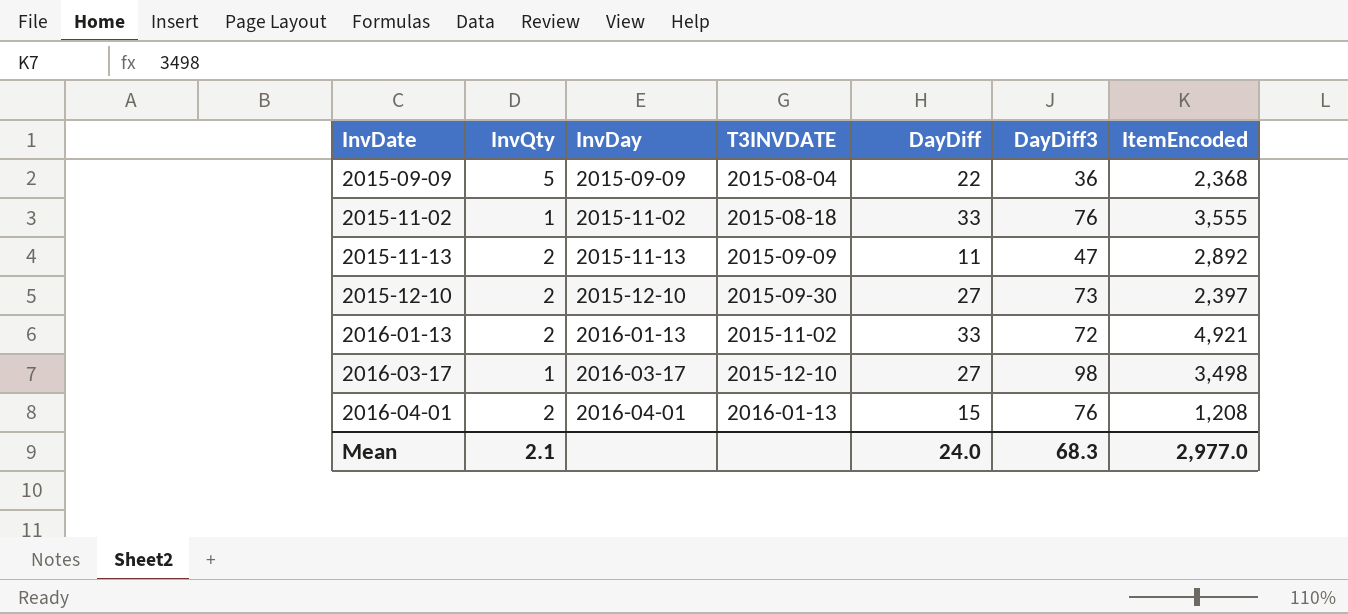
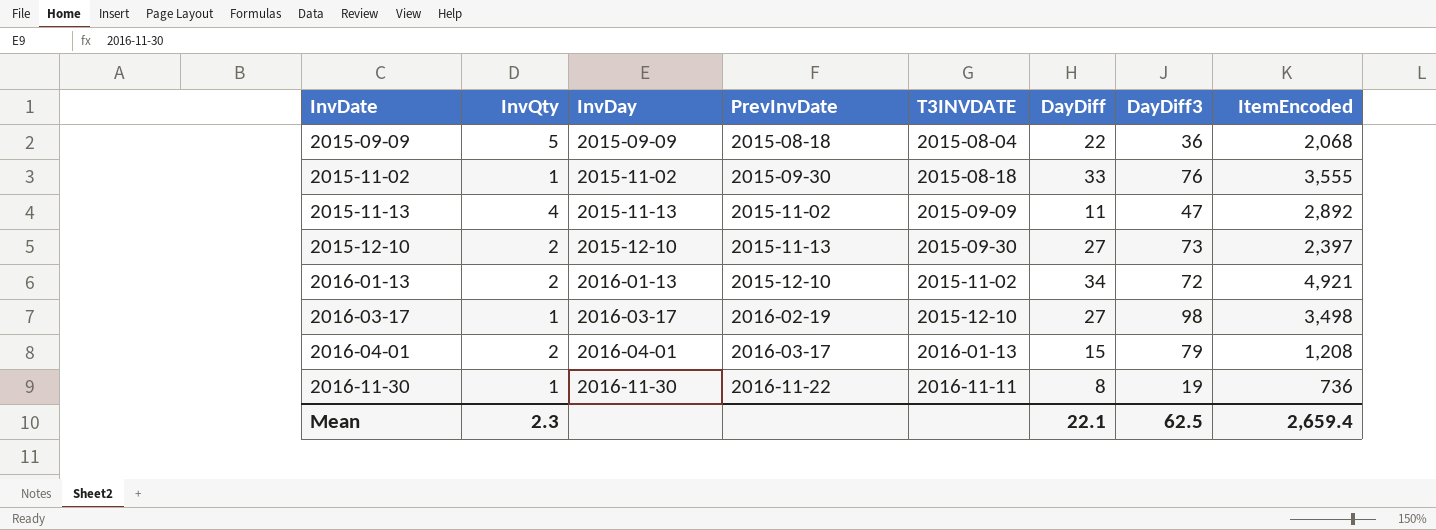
column PrevInvDate | position: none -> 4
2015-09-09 | ItemEncoded: 2,368 -> 2,068
2015-11-13 | InvQty: 2 -> 4
2016-01-13 | DayDiff: 33 -> 34
2016-04-01 | DayDiff3: 76 -> 79
row 2016-11-30: none -> 1 | 2016-11-30 | 2016-11-22 | 2016-11-11 | 8 | 19 | 736
Mean | InvQty: 2.1 -> 2.3
Mean | DayDiff: 24.0 -> 22.1
Mean | DayDiff3: 68.3 -> 62.5
Mean | ItemEncoded: 2,977.0 -> 2,659.4

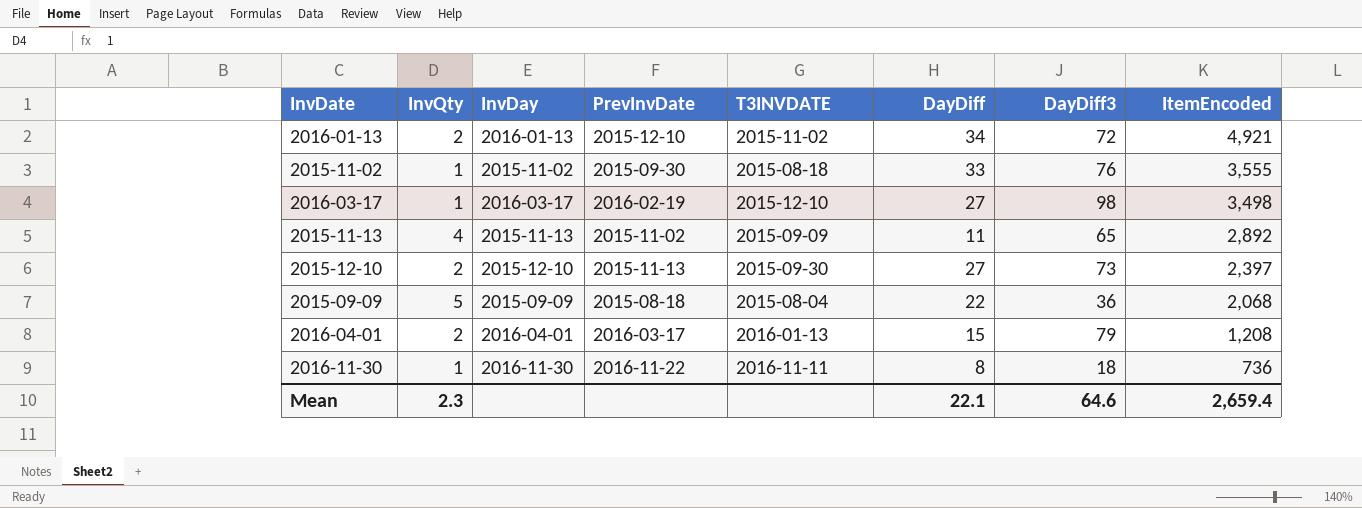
row order: InvDate ascending -> ItemEncoded descending
2015-11-13 | DayDiff3: 47 -> 65
2016-11-30 | DayDiff3: 19 -> 18
Mean | DayDiff3: 62.5 -> 64.6

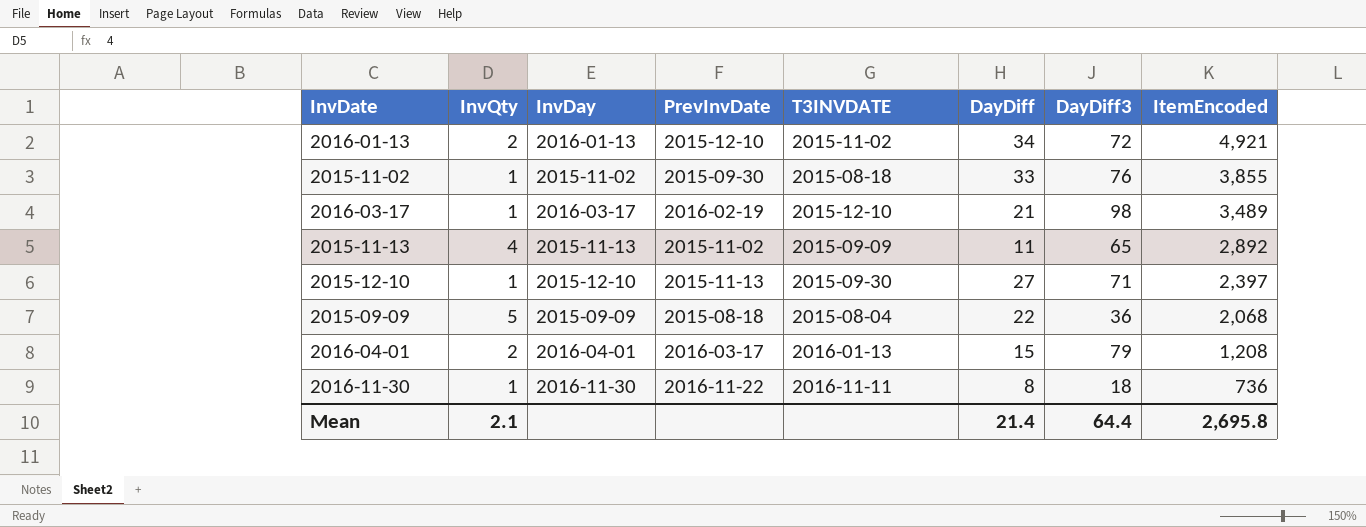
2015-11-02 | ItemEncoded: 3,555 -> 3,855
2016-03-17 | DayDiff: 27 -> 21
2016-03-17 | ItemEncoded: 3,498 -> 3,489
2015-12-10 | InvQty: 2 -> 1
2015-12-10 | DayDiff3: 73 -> 71
Mean | InvQty: 2.3 -> 2.1
Mean | DayDiff: 22.1 -> 21.4
Mean | DayDiff3: 64.6 -> 64.4
Mean | ItemEncoded: 2,659.4 -> 2,695.8

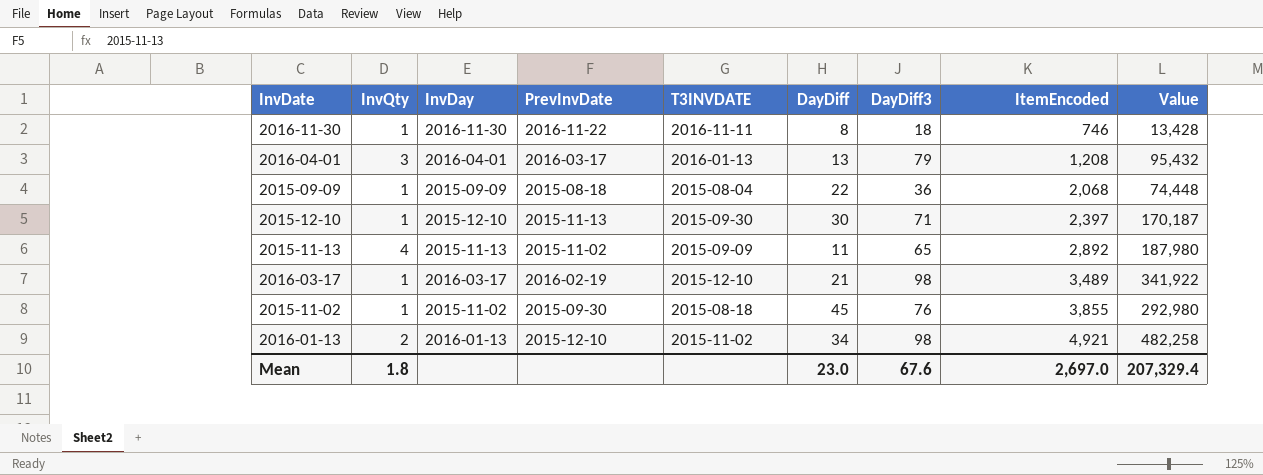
row order: ItemEncoded descending -> ItemEncoded ascending
column Value | formula: none -> [DayDiff3] * [ItemEncoded]
2016-11-30 | ItemEncoded: 736 -> 746
2016-04-01 | InvQty: 2 -> 3
2016-04-01 | DayDiff: 15 -> 13
2015-09-09 | InvQty: 5 -> 1
2015-12-10 | DayDiff: 27 -> 30
2015-11-02 | DayDiff: 33 -> 45
2016-01-13 | DayDiff3: 72 -> 98
Mean | InvQty: 2.1 -> 1.8
Mean | DayDiff: 21.4 -> 23.0
Mean | DayDiff3: 64.4 -> 67.6
Mean | ItemEncoded: 2,695.8 -> 2,697.0

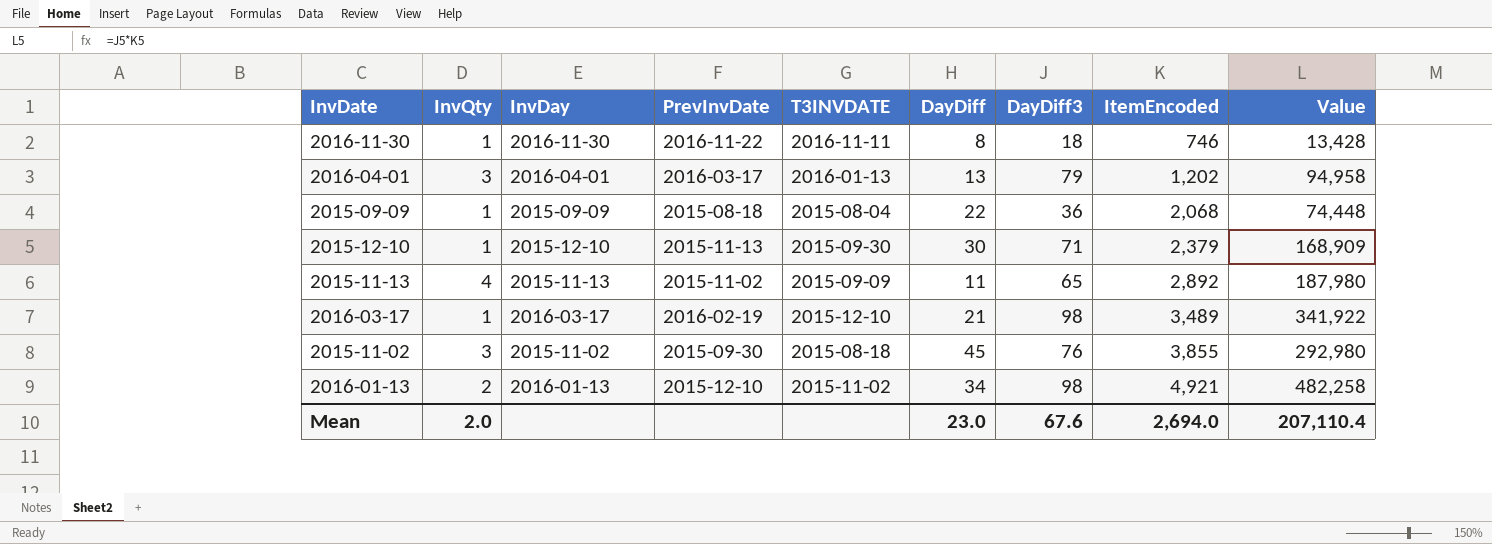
2016-04-01 | ItemEncoded: 1,208 -> 1,202
2016-04-01 | Value: 95,432 -> 94,958
2015-12-10 | ItemEncoded: 2,397 -> 2,379
2015-12-10 | Value: 170,187 -> 168,909
2015-11-02 | InvQty: 1 -> 3
Mean | InvQty: 1.8 -> 2.0
Mean | ItemEncoded: 2,697.0 -> 2,694.0
Mean | Value: 207,329.4 -> 207,110.4

